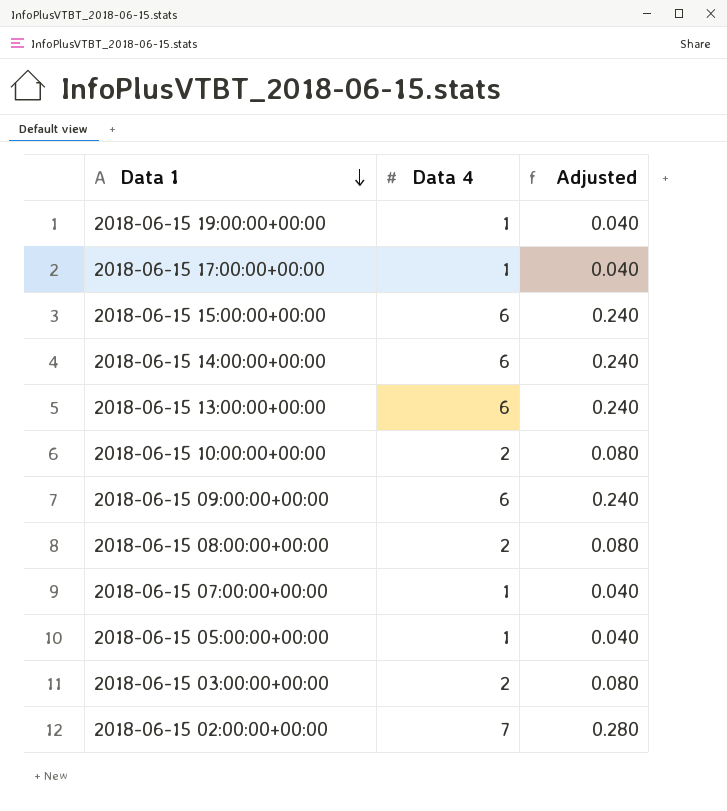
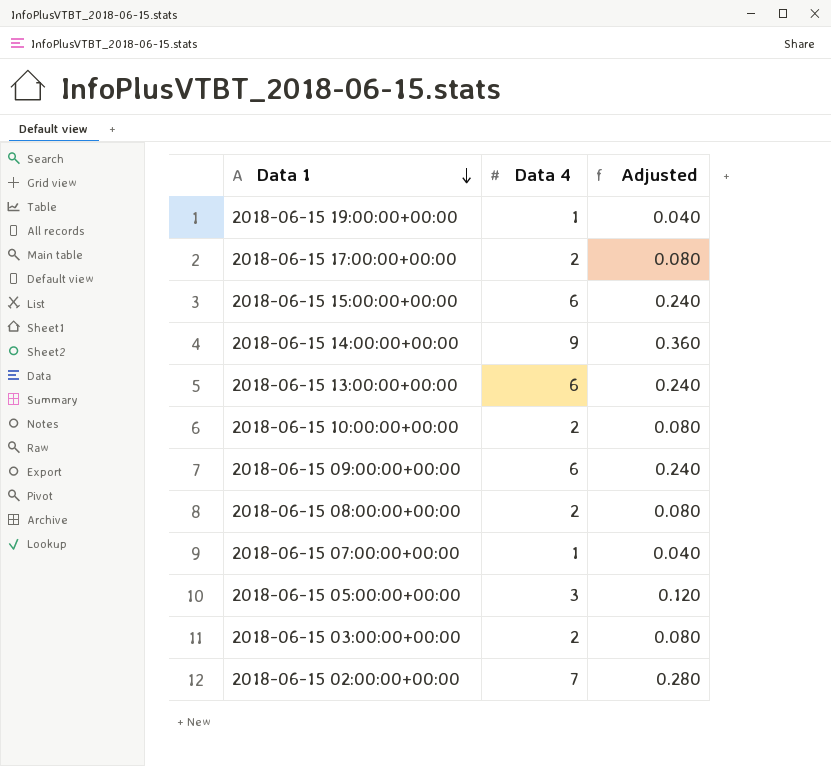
2018-06-15 17:00:00+00:00 | Data 4: 1 -> 2
2018-06-15 17:00:00+00:00 | Adjusted: 0.040 -> 0.080
2018-06-15 14:00:00+00:00 | Data 4: 6 -> 9
2018-06-15 14:00:00+00:00 | Adjusted: 0.240 -> 0.360
2018-06-15 05:00:00+00:00 | Data 4: 1 -> 3
2018-06-15 05:00:00+00:00 | Adjusted: 0.040 -> 0.120

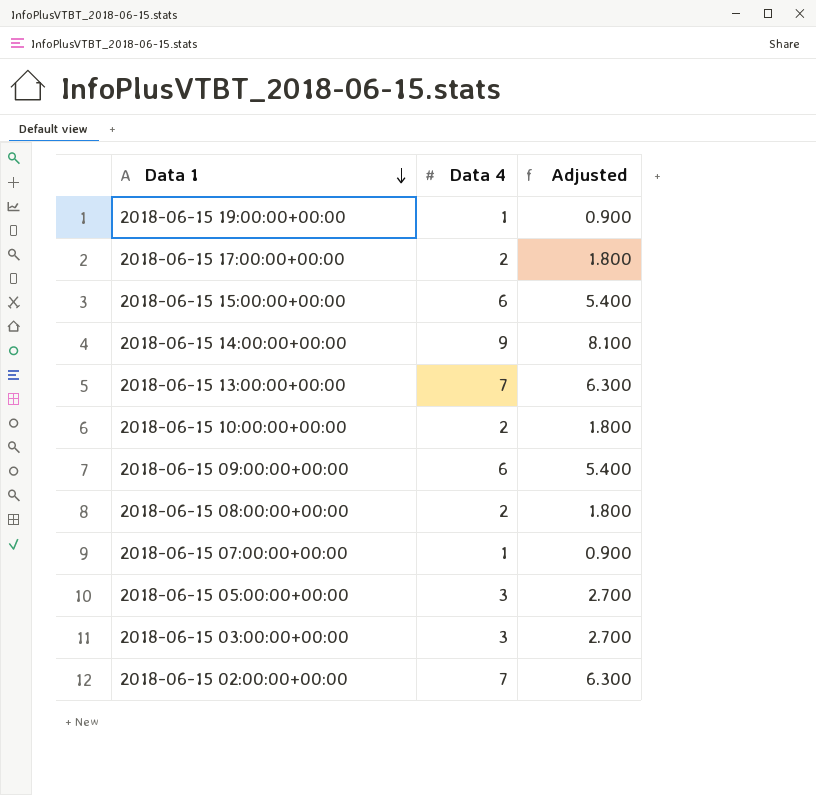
column Adjusted | formula: [Data 4] * 0.04 -> [Data 4] * 0.9
2018-06-15 13:00:00+00:00 | Data 4: 6 -> 7
2018-06-15 03:00:00+00:00 | Data 4: 2 -> 3

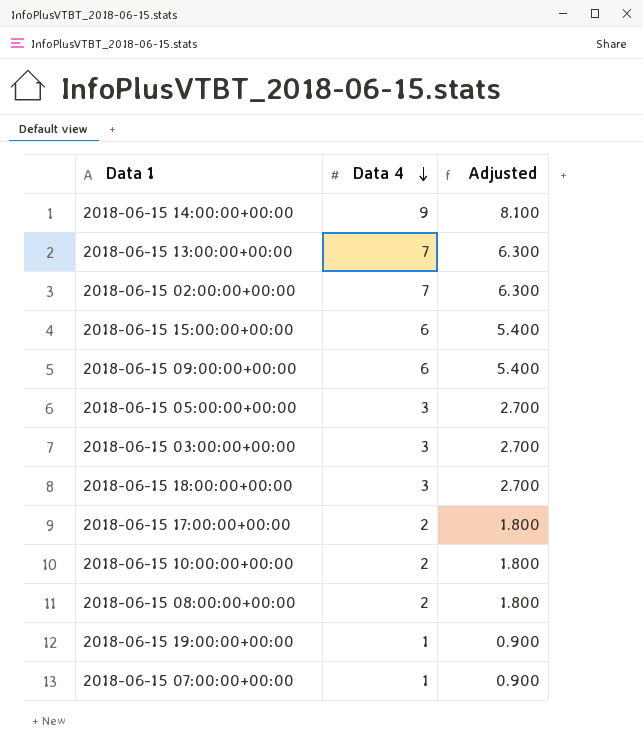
row order: Data 1 descending -> Data 4 descending
row 2018-06-15 18:00:00+00:00: none -> 3 | 2.700

